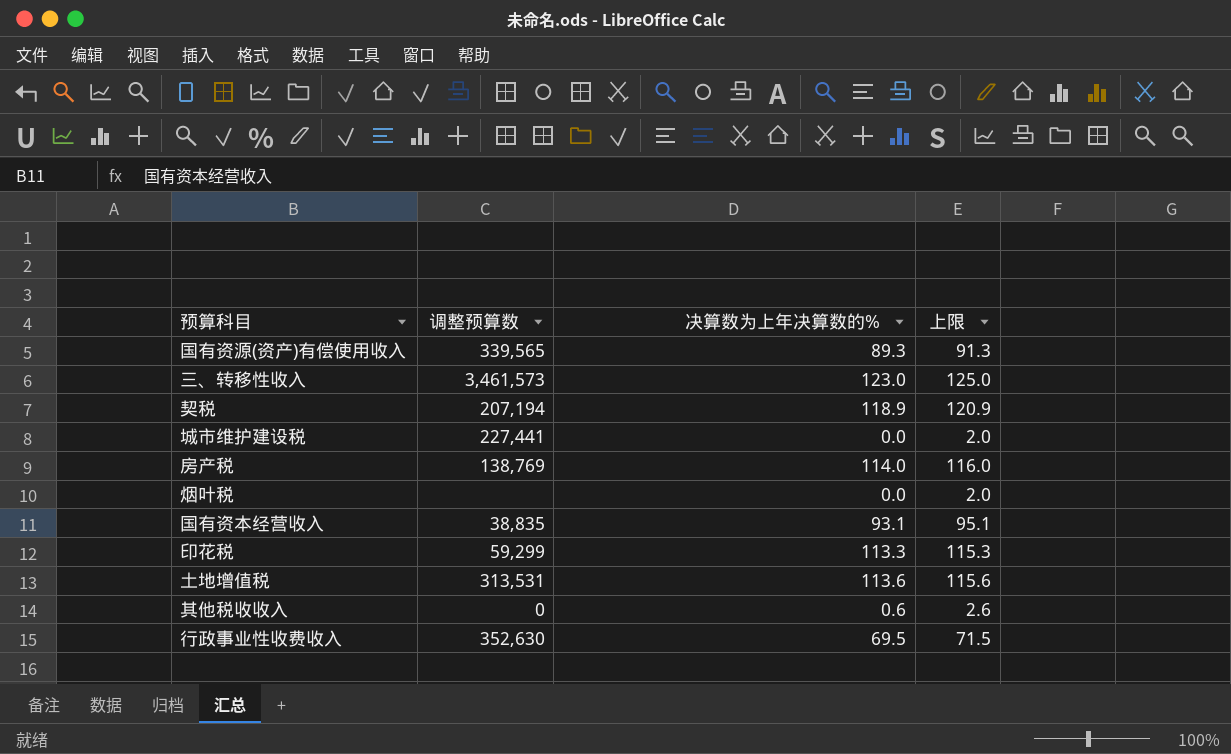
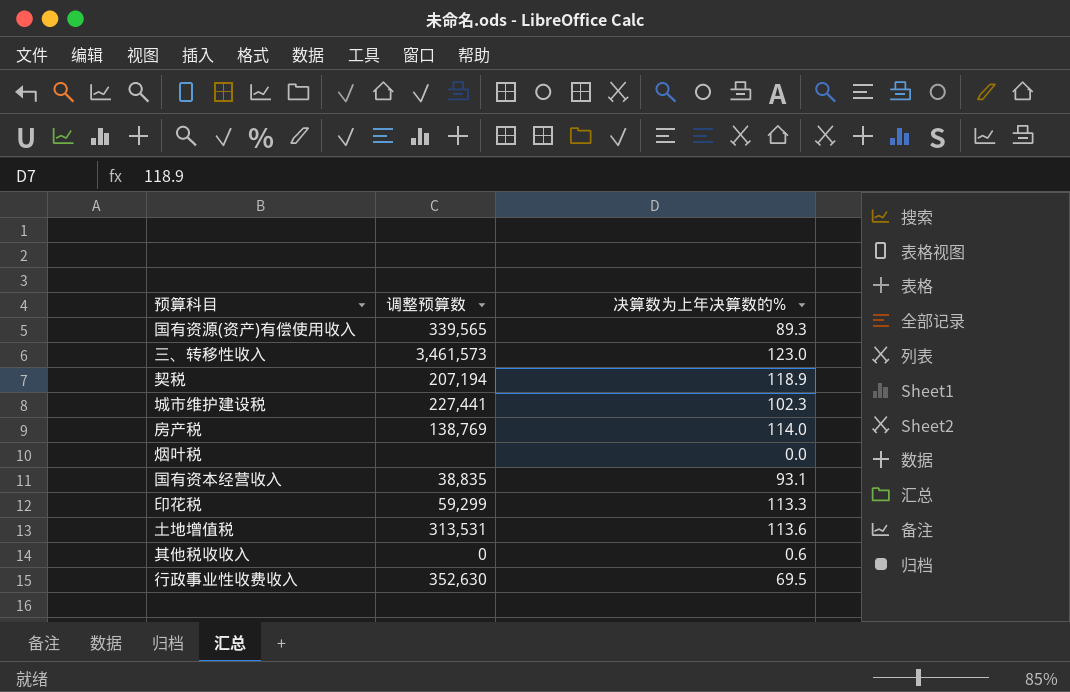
column 上限 | formula: [决算数为上年决算数的%] + 2 -> none
城市维护建设税 | 决算数为上年决算数的%: 0.0 -> 102.3

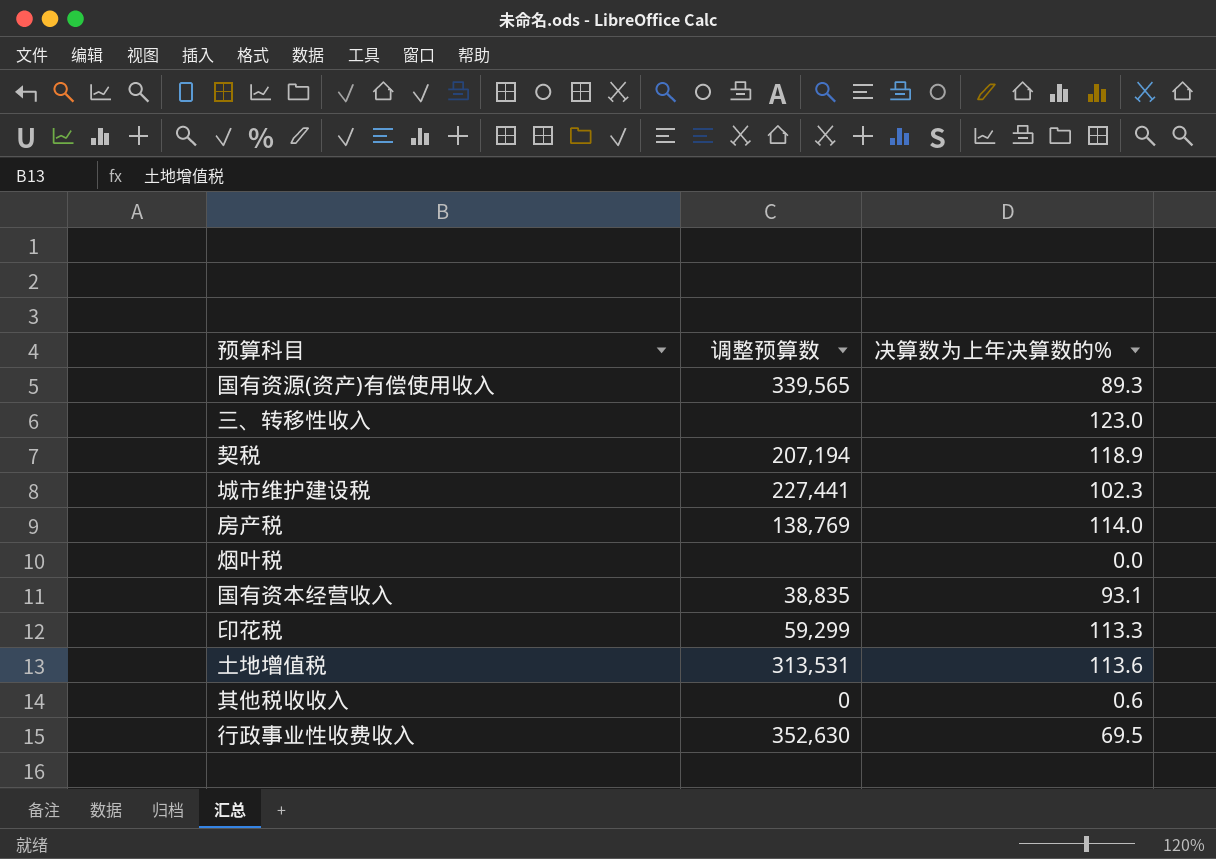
三、转移性收入 | 调整预算数: 3,461,573 -> none

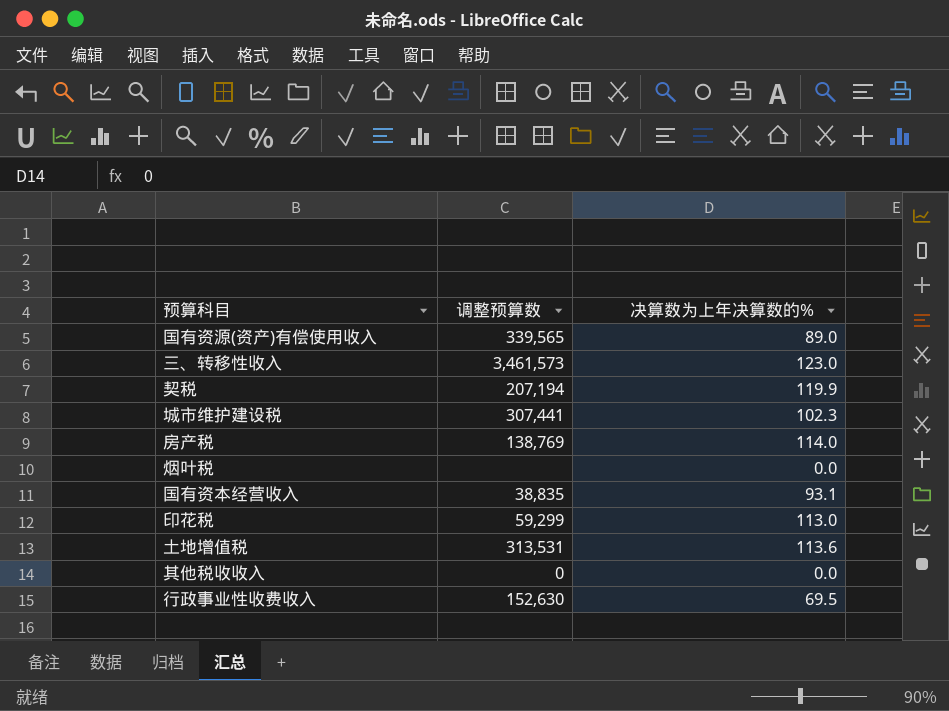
国有资源(资产)有偿使用收入 | 决算数为上年决算数的%: 89.3 -> 89.0
三、转移性收入 | 调整预算数: none -> 3,461,573
契税 | 决算数为上年决算数的%: 118.9 -> 119.9
城市维护建设税 | 调整预算数: 227,441 -> 307,441
印花税 | 决算数为上年决算数的%: 113.3 -> 113.0
其他税收收入 | 决算数为上年决算数的%: 0.6 -> 0.0
行政事业性收费收入 | 调整预算数: 352,630 -> 152,630

